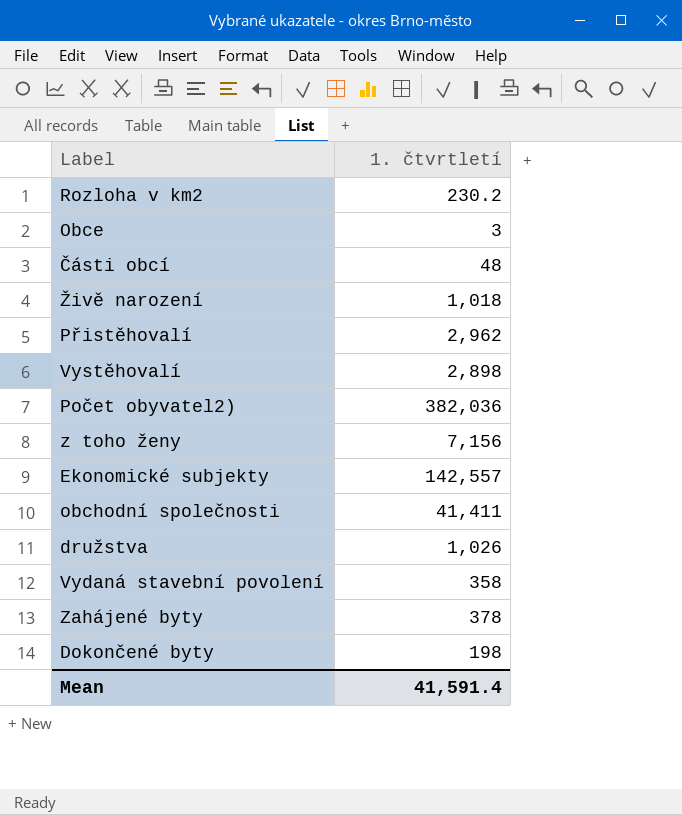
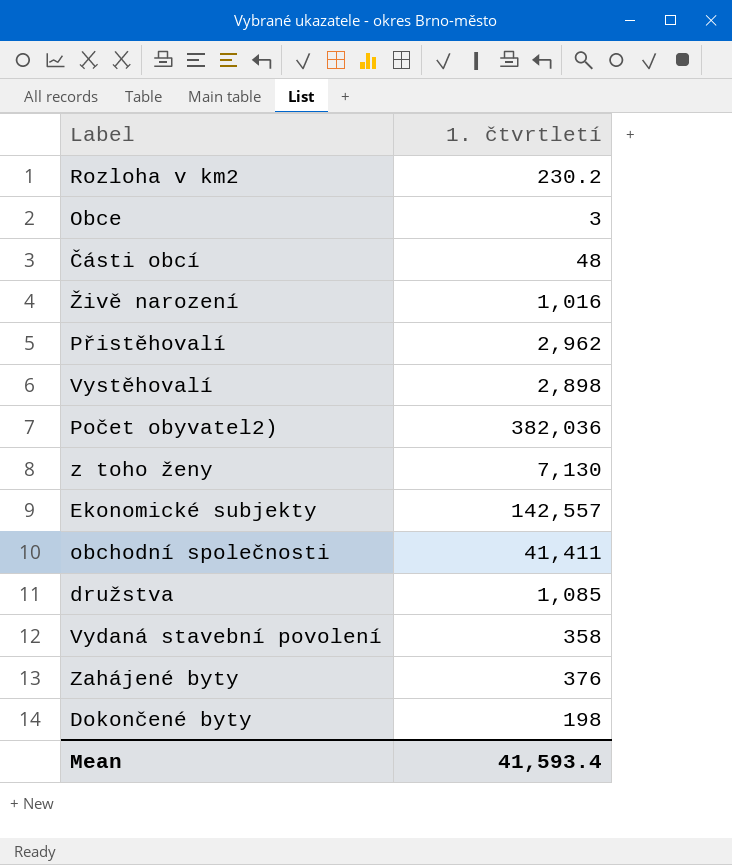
Živě narození | 1. čtvrtletí: 1,018 -> 1,016
z toho ženy | 1. čtvrtletí: 7,156 -> 7,130
družstva | 1. čtvrtletí: 1,026 -> 1,085
Zahájené byty | 1. čtvrtletí: 378 -> 376
Mean | 1. čtvrtletí: 41,591.4 -> 41,593.4

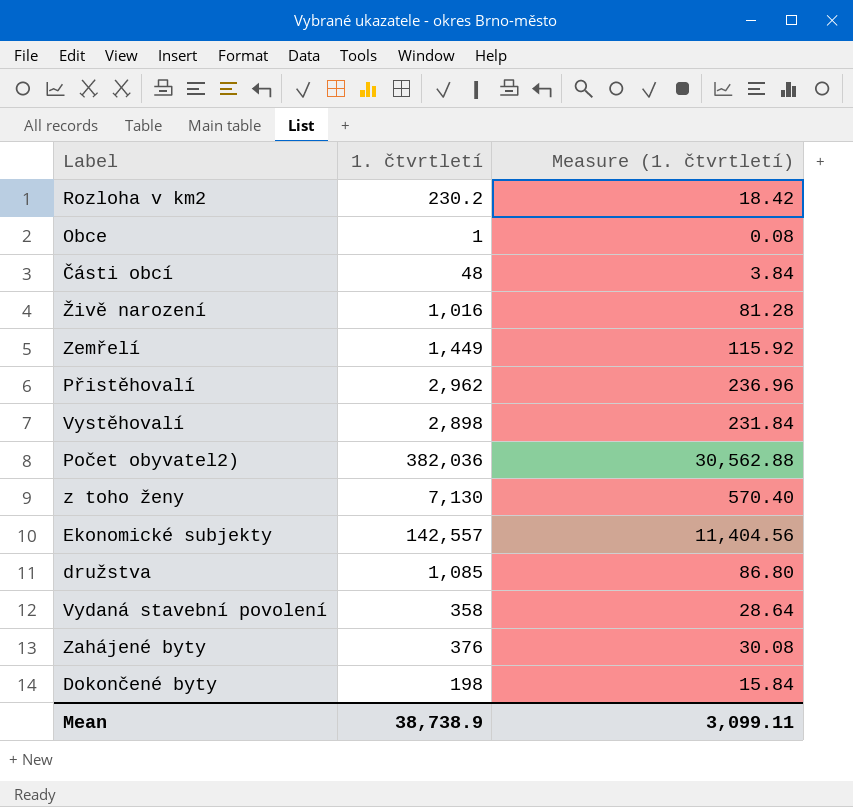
column Measure (1. čtvrtletí) | formula: none -> [1. čtvrtletí] * 0.08
row obchodní společnosti: 41,411 -> none
Obce | 1. čtvrtletí: 3 -> 1
row Zemřelí: none -> 1,449 | 115.92
Mean | 1. čtvrtletí: 41,593.4 -> 38,738.9

